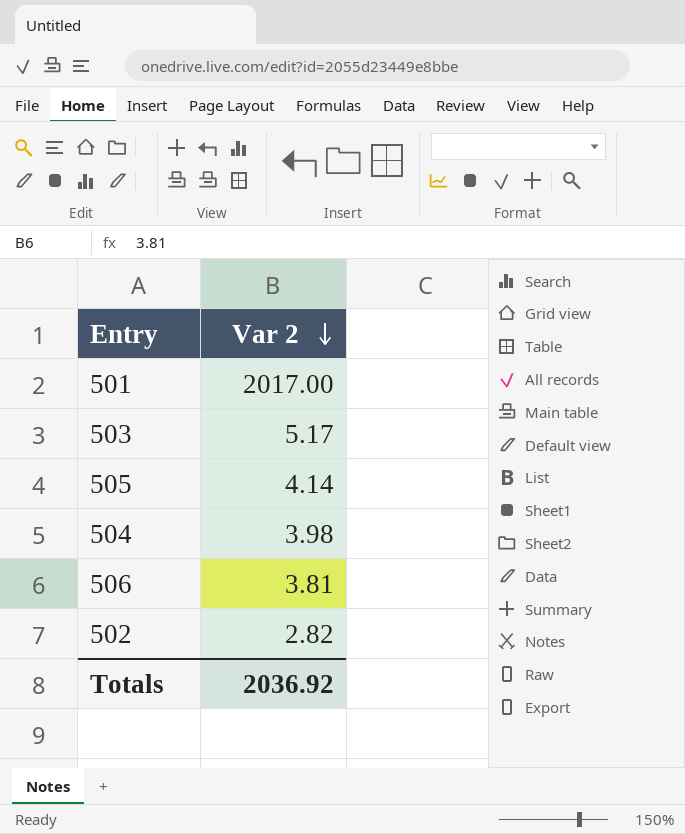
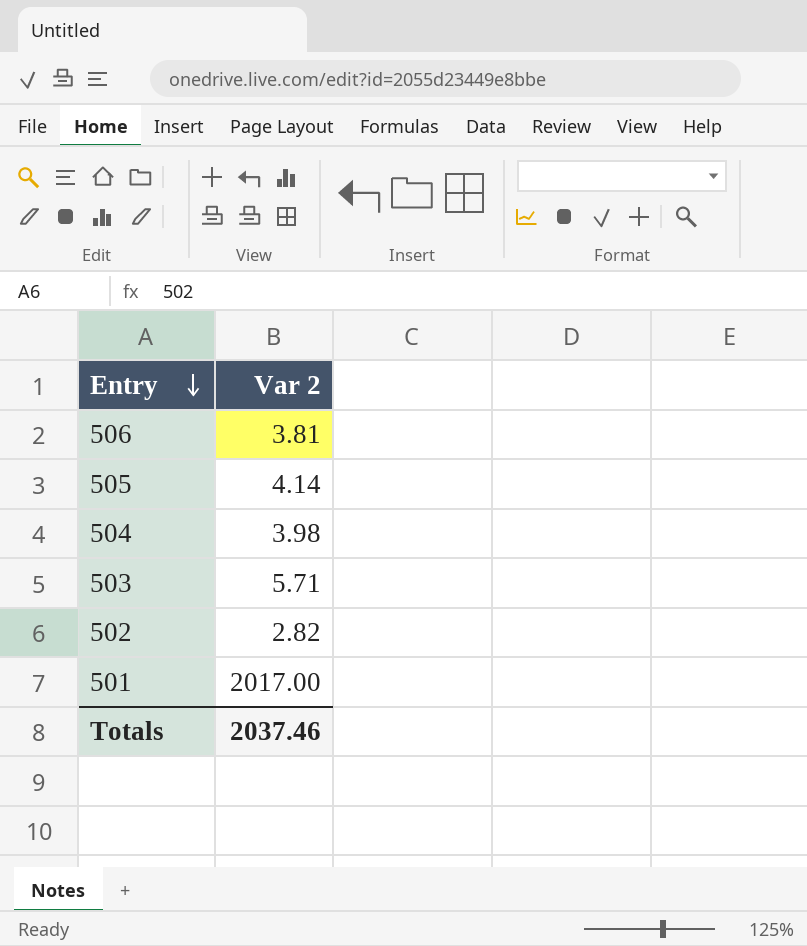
row order: Var 2 descending -> Entry descending
503 | Var 2: 5.17 -> 5.71
Totals | Var 2: 2036.92 -> 2037.46

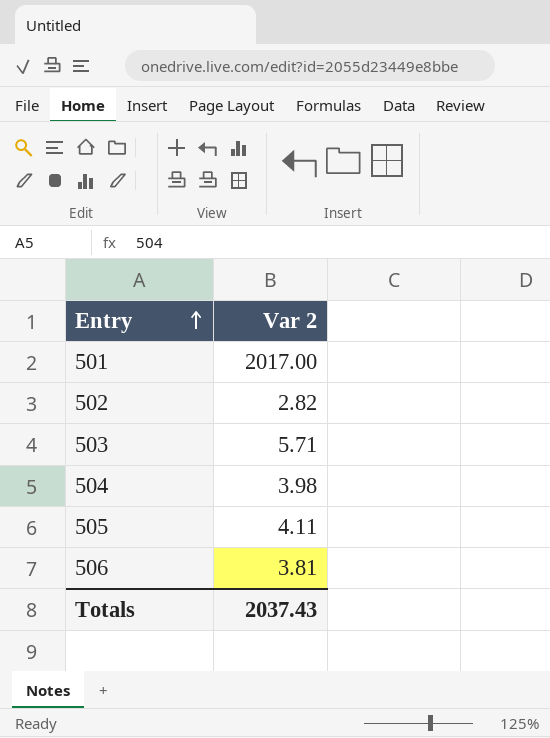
row order: Entry descending -> Entry ascending
505 | Var 2: 4.14 -> 4.11
Totals | Var 2: 2037.46 -> 2037.43

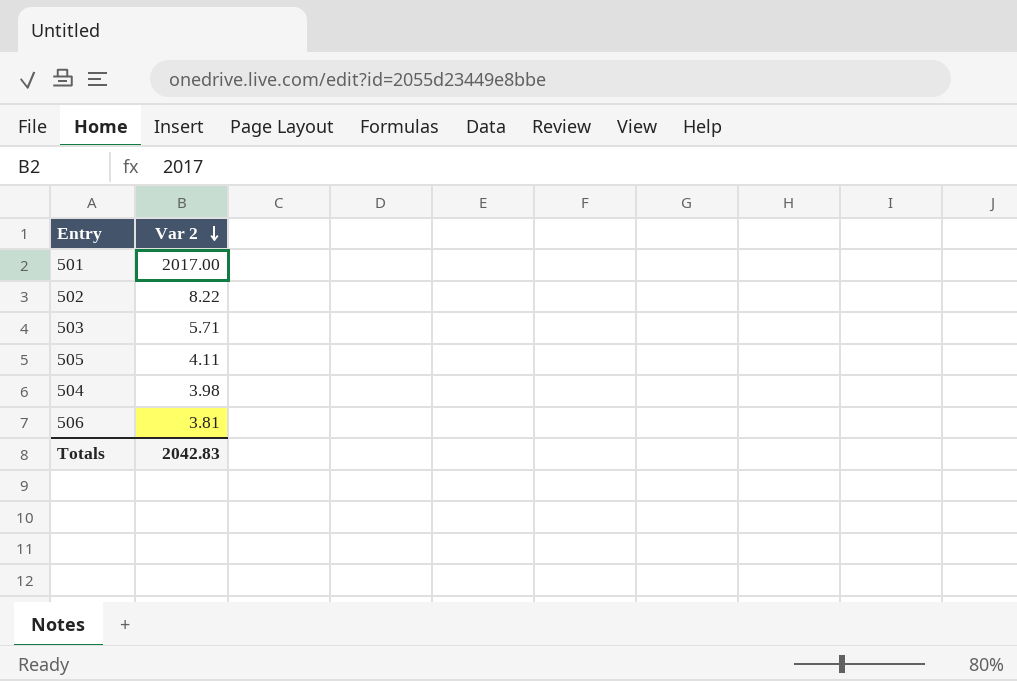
row order: Entry ascending -> Var 2 descending
502 | Var 2: 2.82 -> 8.22
Totals | Var 2: 2037.43 -> 2042.83

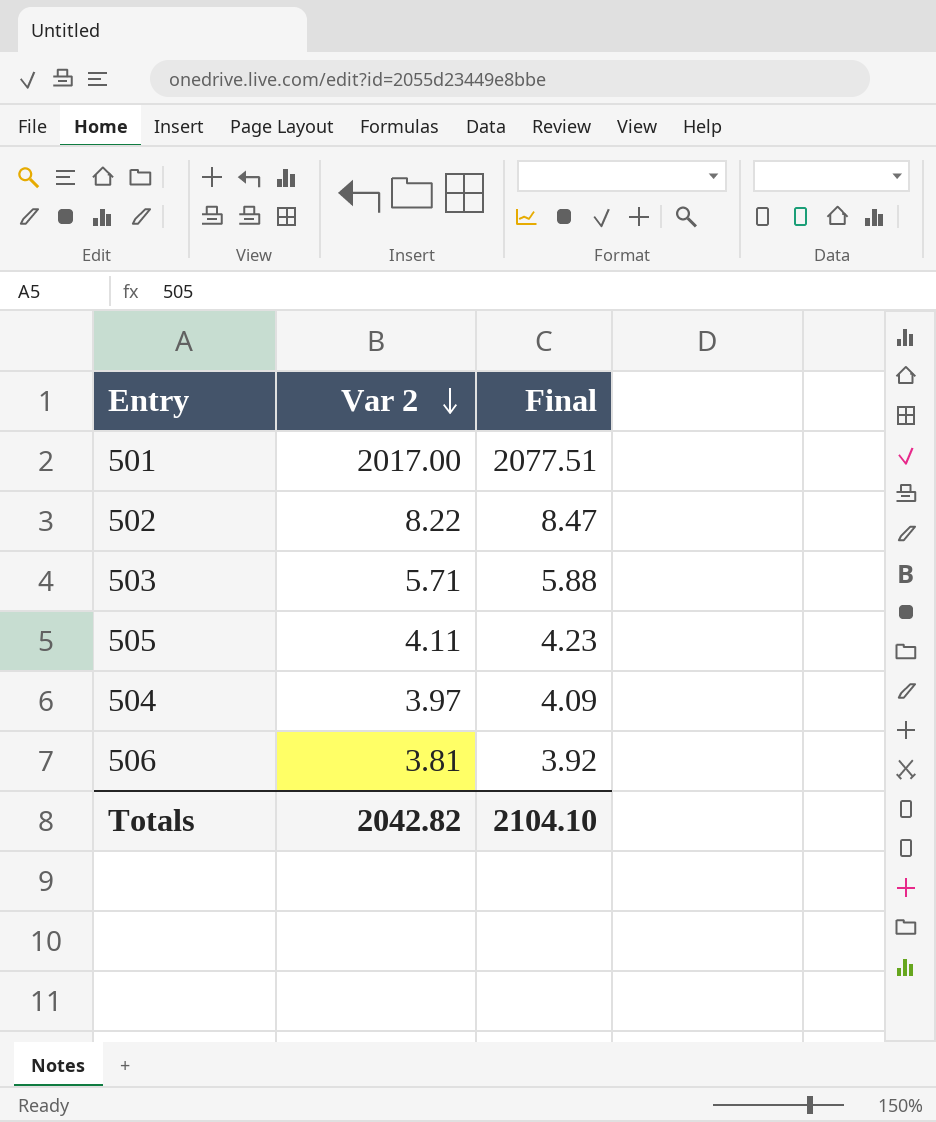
column Final | formula: none -> [Var 2] * 1.03
504 | Var 2: 3.98 -> 3.97
Totals | Var 2: 2042.83 -> 2042.82

